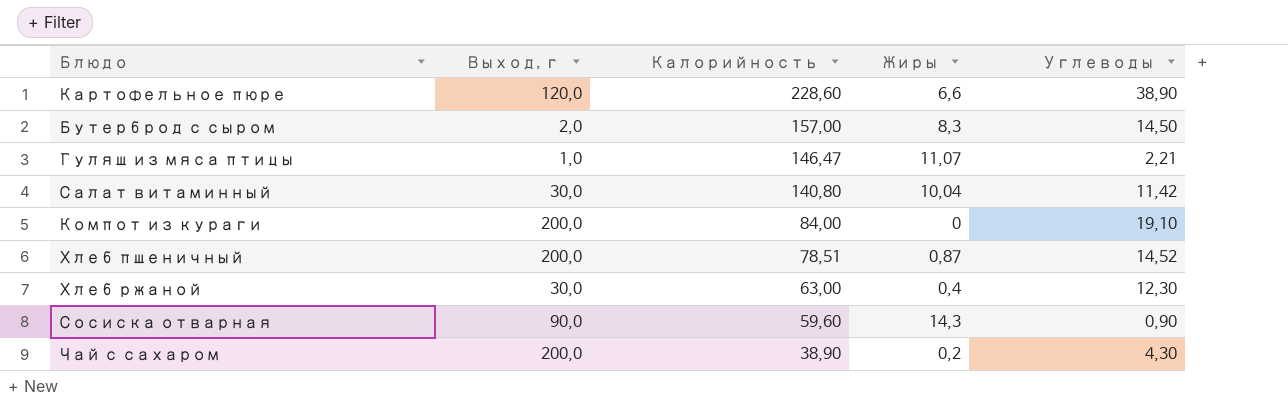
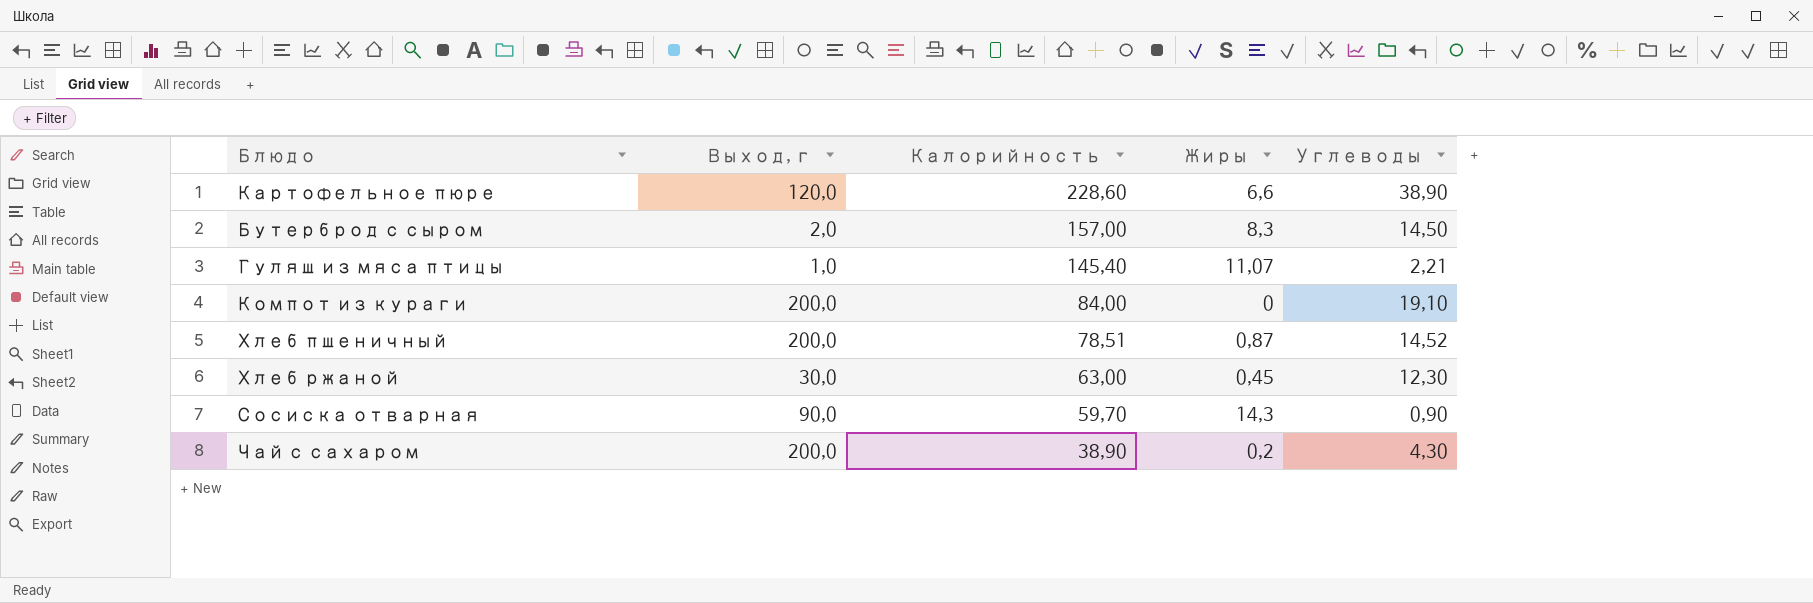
row Салат витаминный: 30,0 | 140,80 | 10,04 | 11,42 -> none
Гуляш из мяса птицы | Калорийность: 146,47 -> 145,40
Хлеб ржаной | Жиры: 0,4 -> 0,45
Сосиска отварная | Калорийность: 59,60 -> 59,70

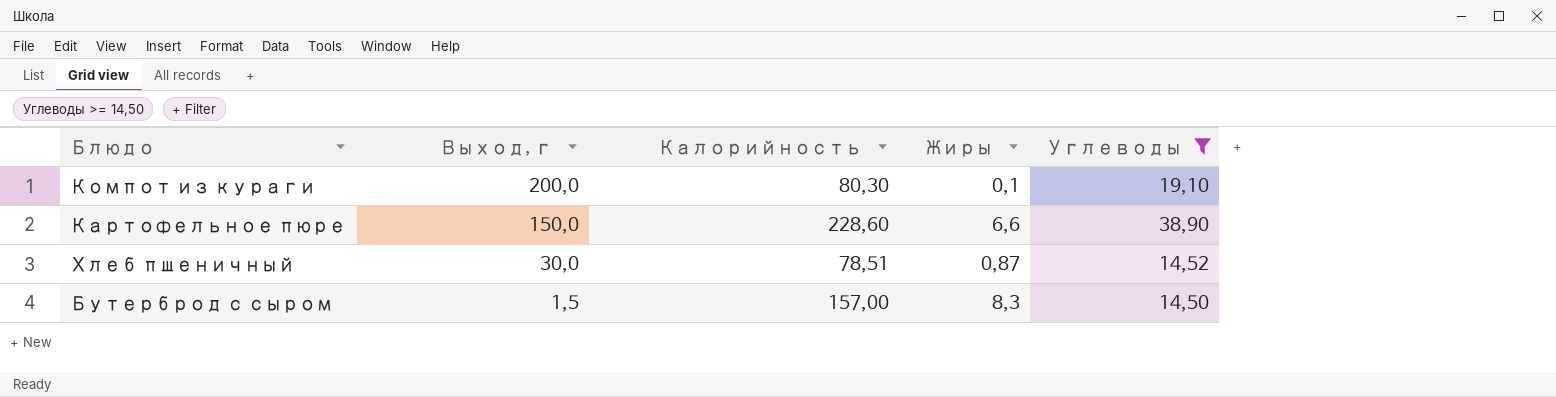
filter: none -> Углеводы >= 14,50
row order: Калорийность descending -> Выход, г descending
Компот из кураги | Калорийность: 84,00 -> 80,30
Компот из кураги | Жиры: 0 -> 0,1
Картофельное пюре | Выход, г: 120,0 -> 150,0
Хлеб пшеничный | Выход, г: 200,0 -> 30,0
Бутерброд с сыром | Выход, г: 2,0 -> 1,5

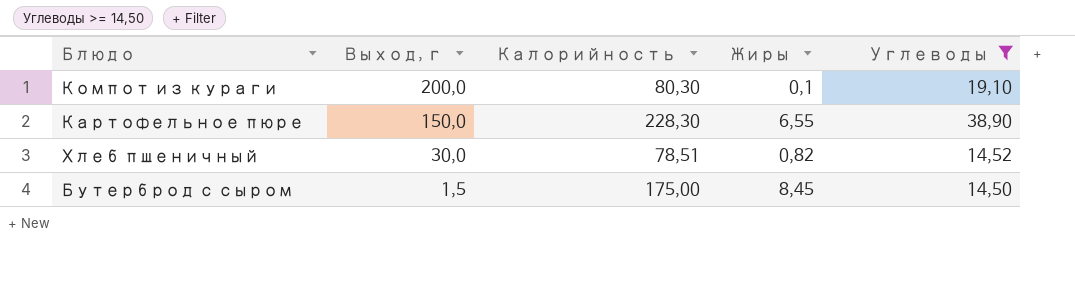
Картофельное пюре | Калорийность: 228,60 -> 228,30
Картофельное пюре | Жиры: 6,6 -> 6,55
Хлеб пшеничный | Жиры: 0,87 -> 0,82
Бутерброд с сыром | Калорийность: 157,00 -> 175,00
Бутерброд с сыром | Жиры: 8,3 -> 8,45

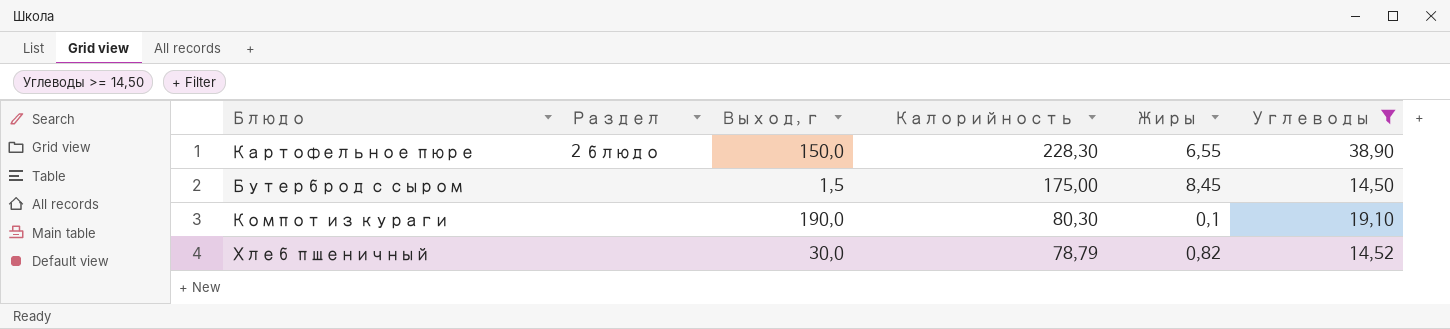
row order: Выход, г descending -> Калорийность descending
column Раздел | position: none -> 2
Компот из кураги | Выход, г: 200,0 -> 190,0
Хлеб пшеничный | Калорийность: 78,51 -> 78,79

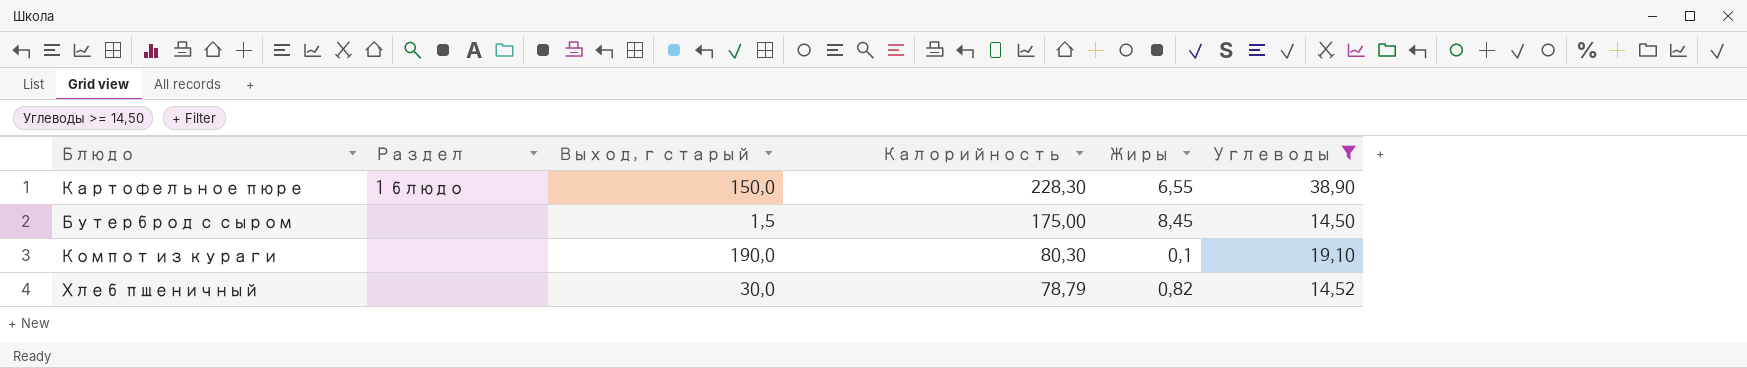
column name: Выход, г -> Выход, г старый
Картофельное пюре | Раздел: 2 блюдо -> 1 блюдо

